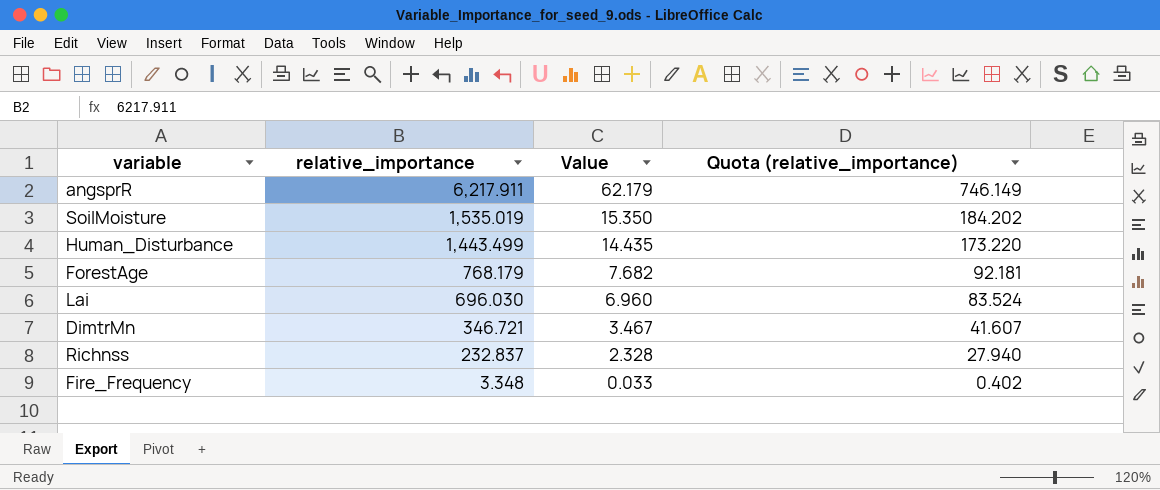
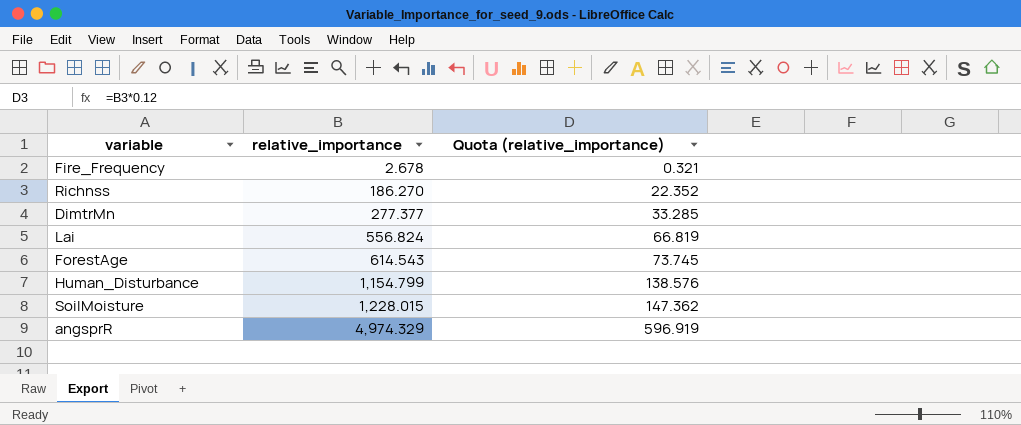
row order: relative_importance descending -> relative_importance ascending
column Value | formula: [relative_importance] * 0.01 -> none
Fire_Frequency | relative_importance: 3.348 -> 2.678
Fire_Frequency | Quota (relative_importance): 0.402 -> 0.321
Richnss | relative_importance: 232.837 -> 186.270
Richnss | Quota (relative_importance): 27.940 -> 22.352
DimtrMn | relative_importance: 346.721 -> 277.377
DimtrMn | Quota (relative_importance): 41.607 -> 33.285
Lai | relative_importance: 696.030 -> 556.824
Lai | Quota (relative_importance): 83.524 -> 66.819
ForestAge | relative_importance: 768.179 -> 614.543
ForestAge | Quota (relative_importance): 92.181 -> 73.745
Human_Disturbance | relative_importance: 1,443.499 -> 1,154.799
Human_Disturbance | Quota (relative_importance): 173.220 -> 138.576
SoilMoisture | relative_importance: 1,535.019 -> 1,228.015
SoilMoisture | Quota (relative_importance): 184.202 -> 147.362
angsprR | relative_importance: 6,217.911 -> 4,974.329
angsprR | Quota (relative_importance): 746.149 -> 596.919

